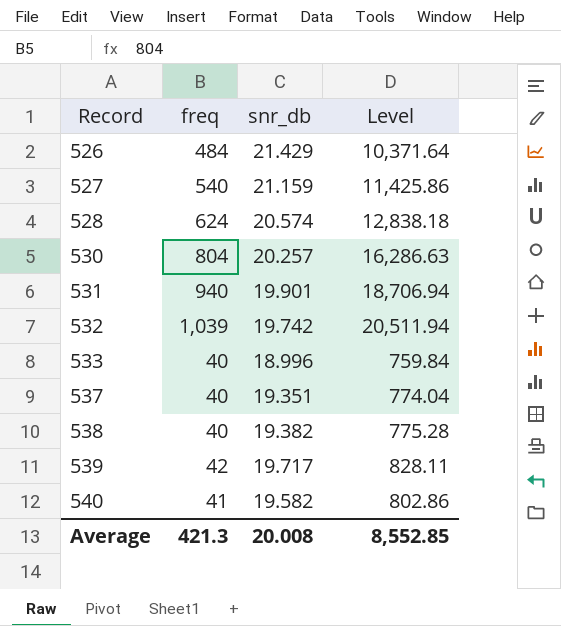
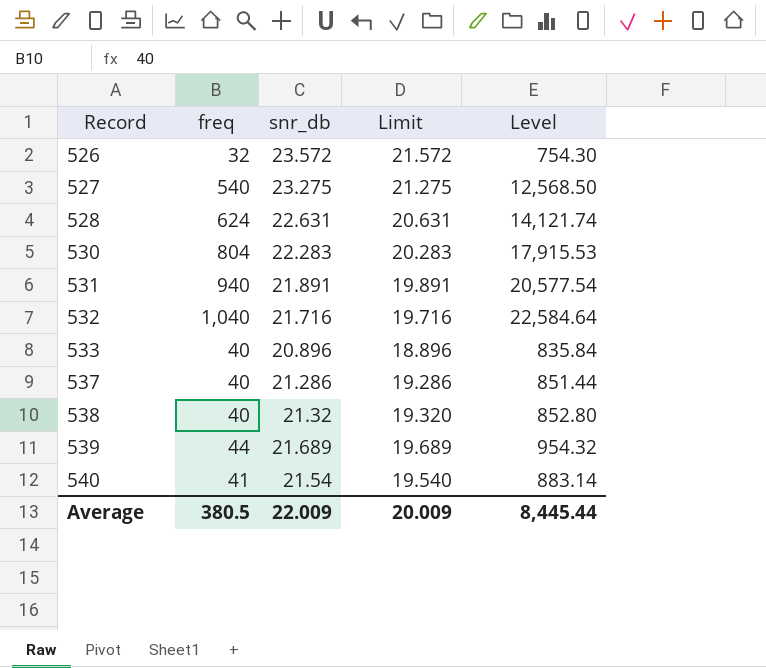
column Limit | formula: none -> [snr_db] - 2
526 | freq: 484 -> 32
526 | snr_db: 21.429 -> 23.572
526 | Level: 10,371.64 -> 754.30
527 | snr_db: 21.159 -> 23.275
527 | Level: 11,425.86 -> 12,568.50
528 | snr_db: 20.574 -> 22.631
528 | Level: 12,838.18 -> 14,121.74
530 | snr_db: 20.257 -> 22.283
530 | Level: 16,286.63 -> 17,915.53
531 | snr_db: 19.901 -> 21.891
531 | Level: 18,706.94 -> 20,577.54
532 | freq: 1,039 -> 1,040
532 | snr_db: 19.742 -> 21.716
532 | Level: 20,511.94 -> 22,584.64
533 | snr_db: 18.996 -> 20.896
533 | Level: 759.84 -> 835.84
537 | snr_db: 19.351 -> 21.286
537 | Level: 774.04 -> 851.44
538 | snr_db: 19.382 -> 21.32
538 | Level: 775.28 -> 852.80
539 | freq: 42 -> 44
539 | snr_db: 19.717 -> 21.689
539 | Level: 828.11 -> 954.32
540 | snr_db: 19.582 -> 21.54
540 | Level: 802.86 -> 883.14
Average | freq: 421.3 -> 380.5
Average | snr_db: 20.008 -> 22.009
Average | Level: 8,552.85 -> 8,445.44

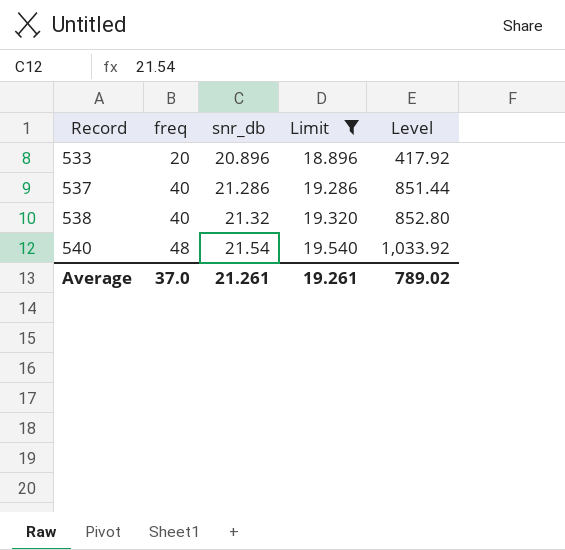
filter: none -> Limit <= 19.540
533 | freq: 40 -> 20
533 | Level: 835.84 -> 417.92
540 | freq: 41 -> 48
540 | Level: 883.14 -> 1,033.92
Average | freq: 380.5 -> 37.0
Average | snr_db: 22.009 -> 21.261
Average | Limit: 20.009 -> 19.261
Average | Level: 8,445.44 -> 789.02

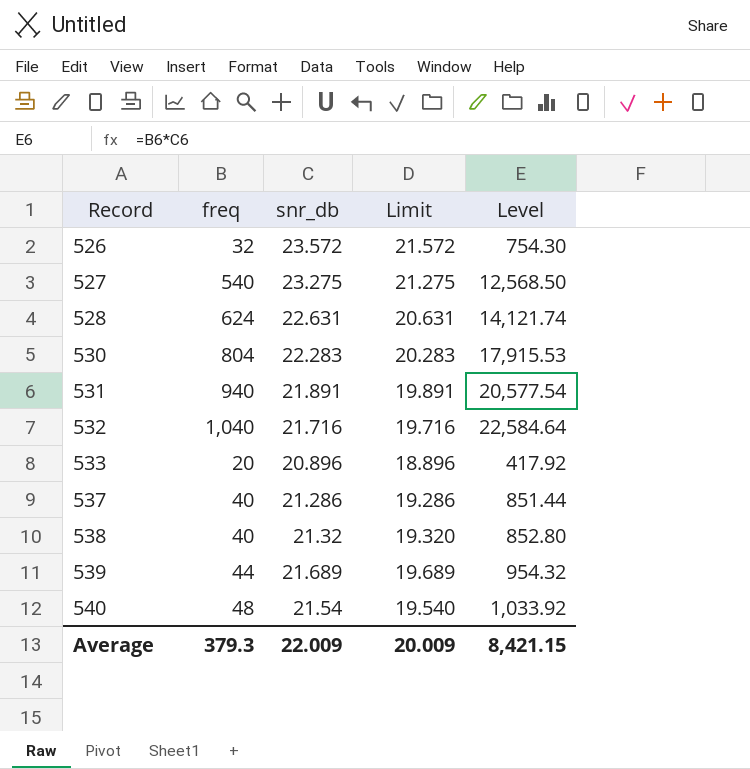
filter: Limit <= 19.540 -> none
Average | freq: 37.0 -> 379.3
Average | snr_db: 21.261 -> 22.009
Average | Limit: 19.261 -> 20.009
Average | Level: 789.02 -> 8,421.15

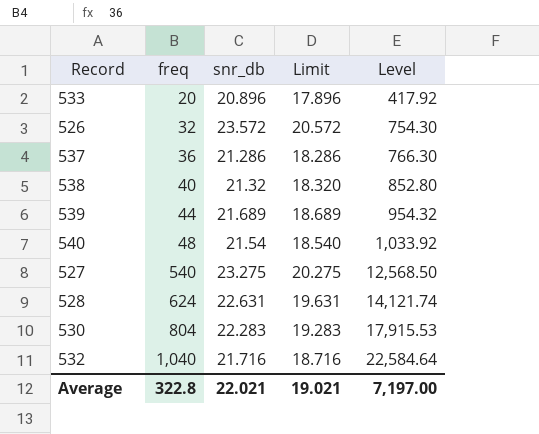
row order: Record ascending -> freq ascending
column Limit | formula: [snr_db] - 2 -> [snr_db] - 3
row 531: 940 | 21.891 | 19.891 | 20,577.54 -> none
537 | freq: 40 -> 36
537 | Level: 851.44 -> 766.30
Average | freq: 379.3 -> 322.8
Average | snr_db: 22.009 -> 22.021
Average | Limit: 20.009 -> 19.021
Average | Level: 8,421.15 -> 7,197.00

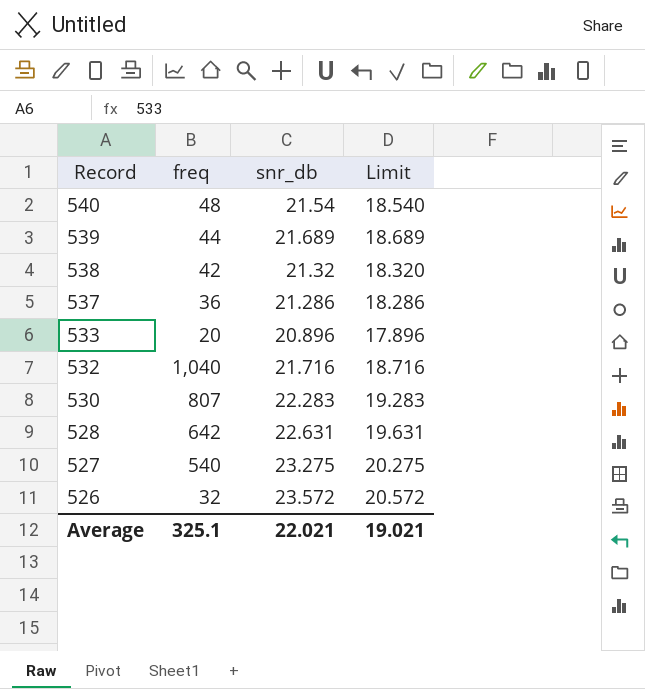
row order: freq ascending -> Record descending
column Level | formula: [freq] * [snr_db] -> none
538 | freq: 40 -> 42
530 | freq: 804 -> 807
528 | freq: 624 -> 642
Average | freq: 322.8 -> 325.1

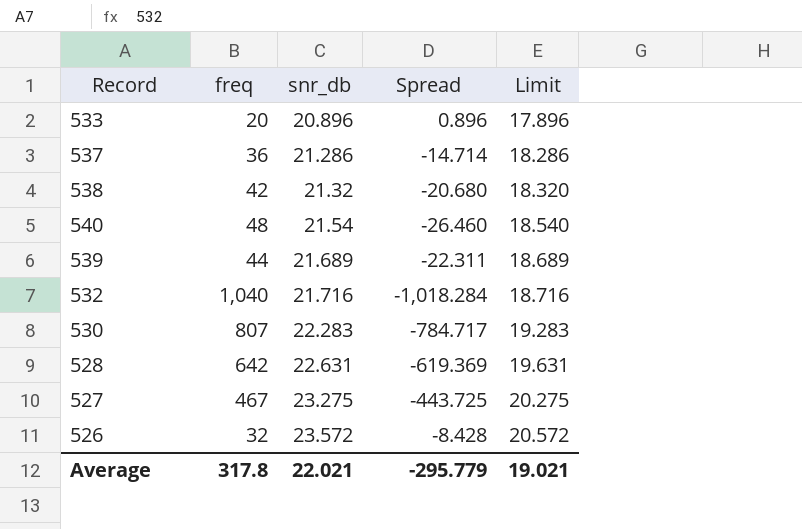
row order: Record descending -> snr_db ascending
column Spread | formula: none -> [snr_db] - [freq]
527 | freq: 540 -> 467
Average | freq: 325.1 -> 317.8

